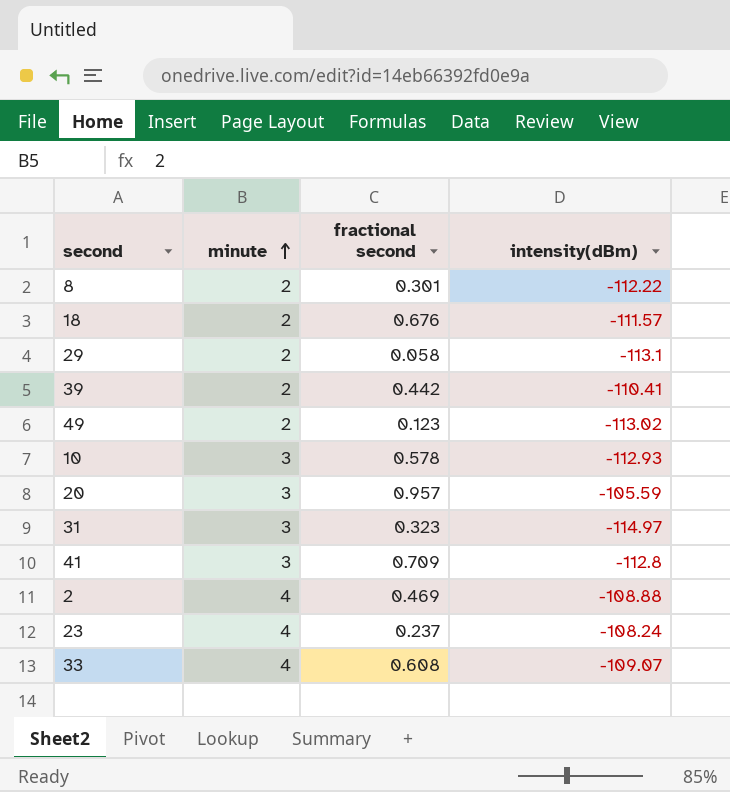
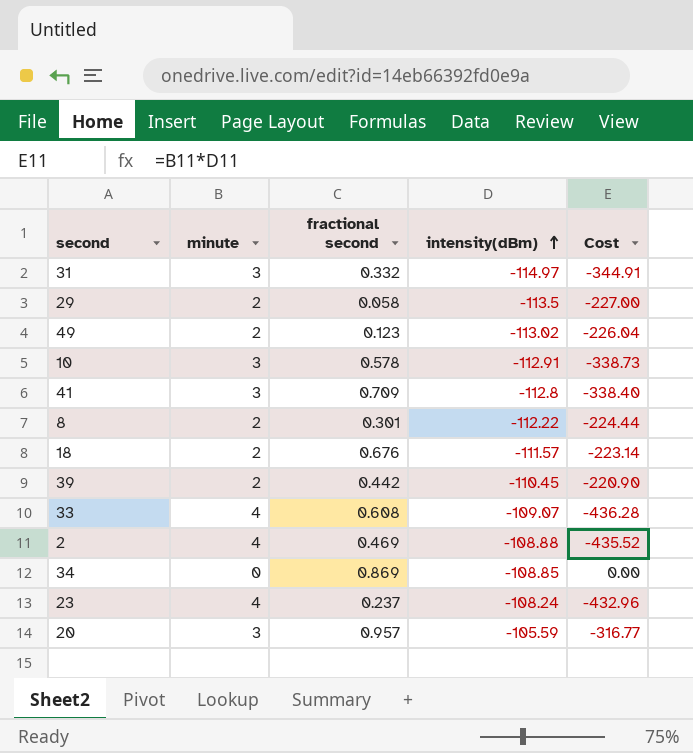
row order: minute ascending -> intensity(dBm) ascending
column Cost | formula: none -> [minute] * [intensity(dBm)]
31 | fractional second: 0.323 -> 0.332
29 | intensity(dBm): -113.1 -> -113.5
10 | intensity(dBm): -112.93 -> -112.91
39 | intensity(dBm): -110.41 -> -110.45
row 34: none -> 0 | 0.869 | -108.85 | 0.00

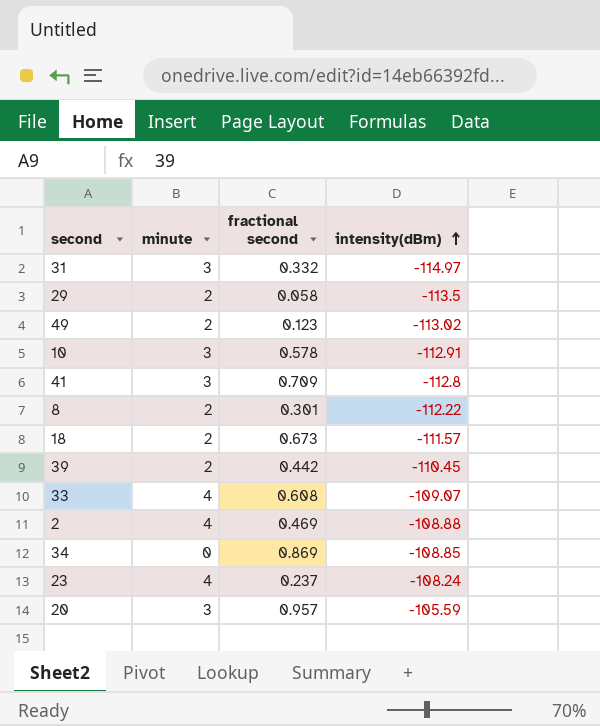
column Cost | formula: [minute] * [intensity(dBm)] -> none
18 | fractional second: 0.676 -> 0.673

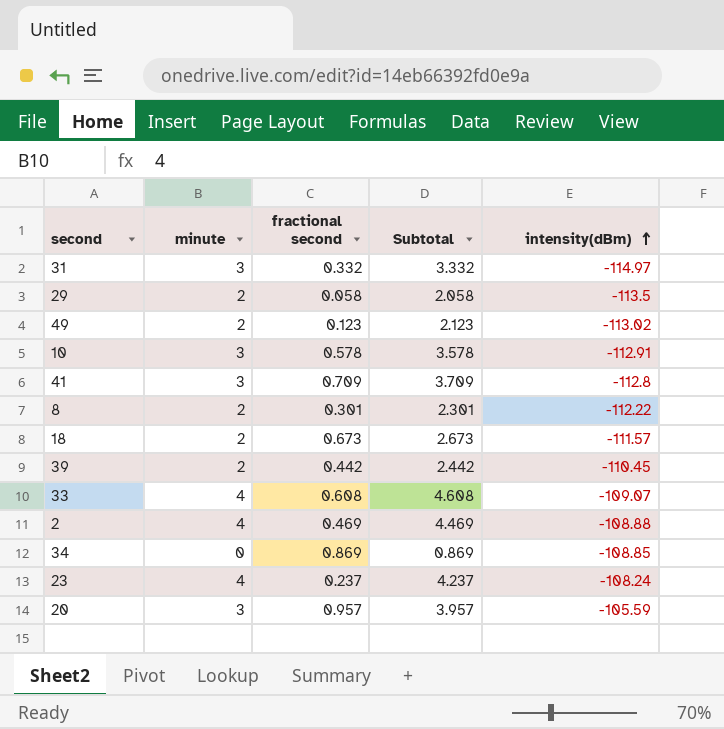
column Subtotal | formula: none -> [minute] + [fractional second]

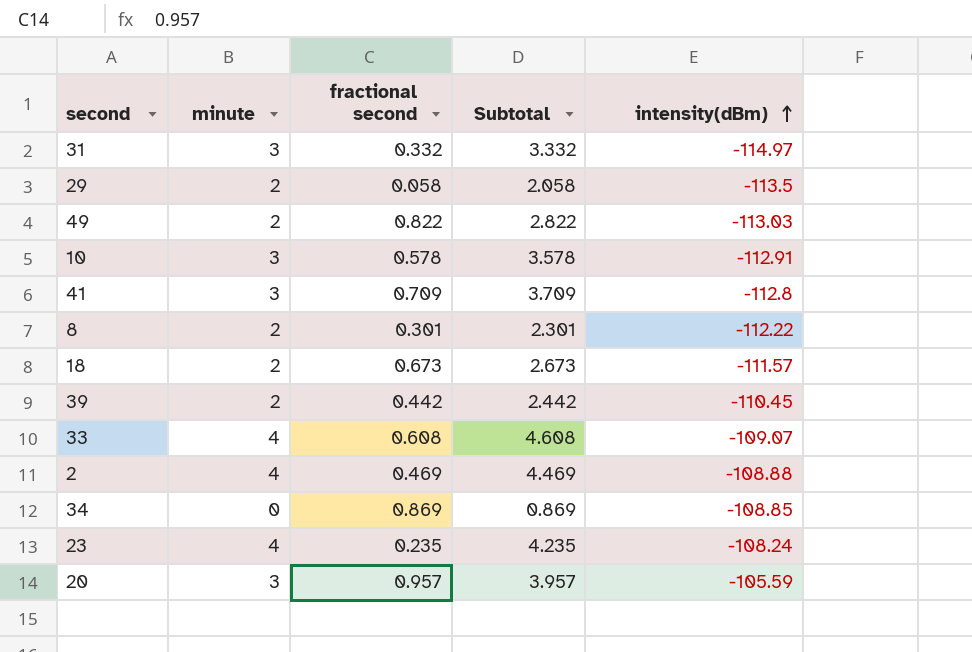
49 | fractional second: 0.123 -> 0.822
49 | Subtotal: 2.123 -> 2.822
49 | intensity(dBm): -113.02 -> -113.03
23 | fractional second: 0.237 -> 0.235
23 | Subtotal: 4.237 -> 4.235

